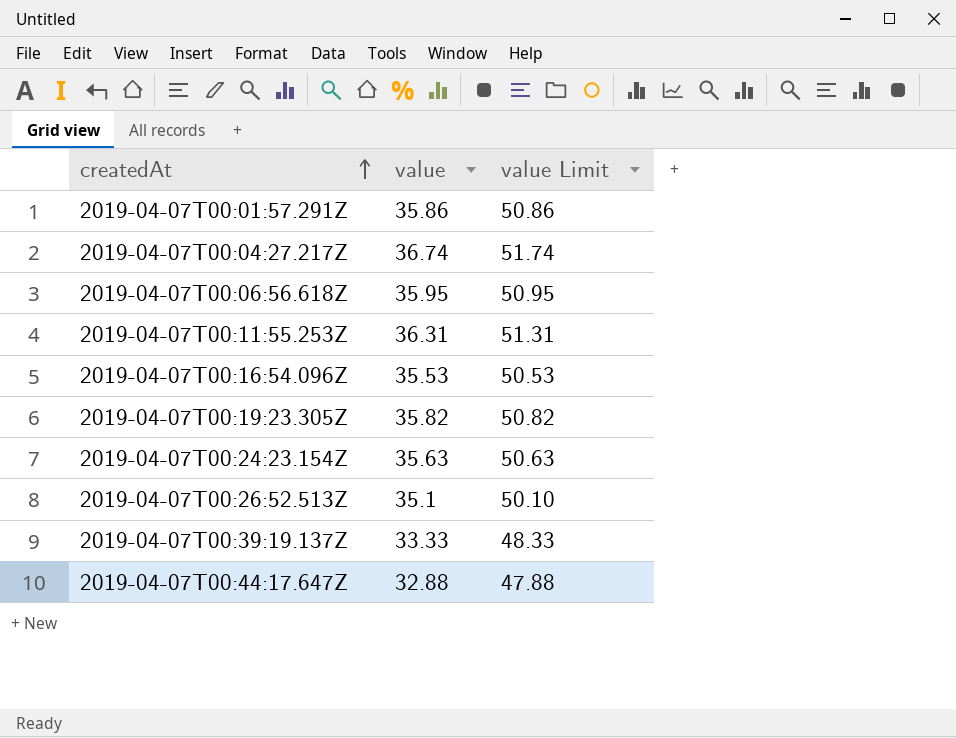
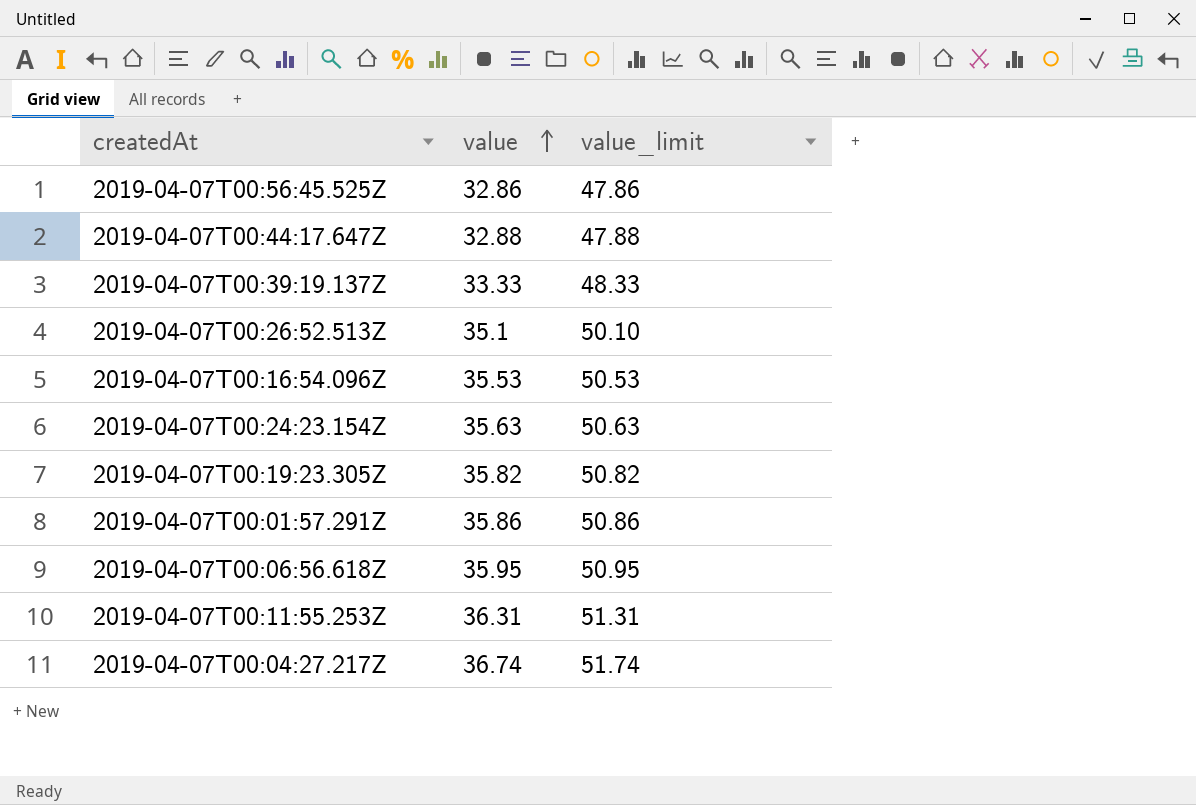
row order: createdAt ascending -> value ascending
column name: value Limit -> value_limit
row 2019-04-07T00:56:45.525Z: none -> 32.86 | 47.86

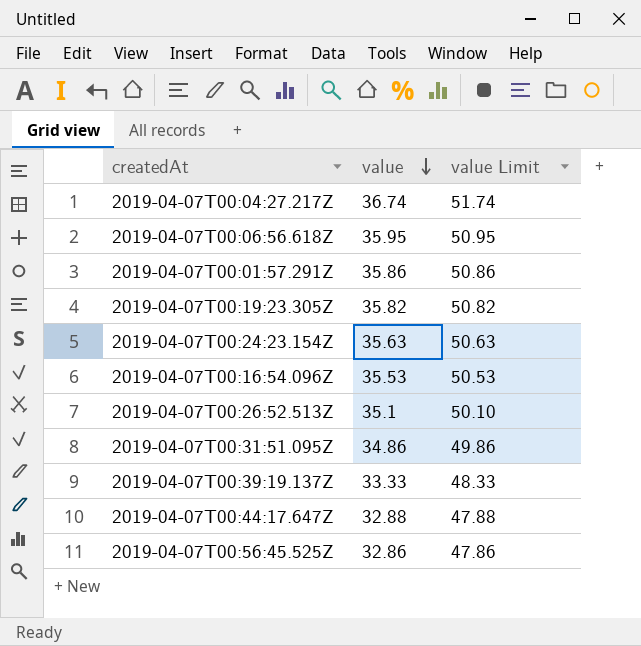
row order: value ascending -> value descending
column name: value_limit -> value Limit
row 2019-04-07T00:11:55.253Z: 36.31 | 51.31 -> none
row 2019-04-07T00:31:51.095Z: none -> 34.86 | 49.86

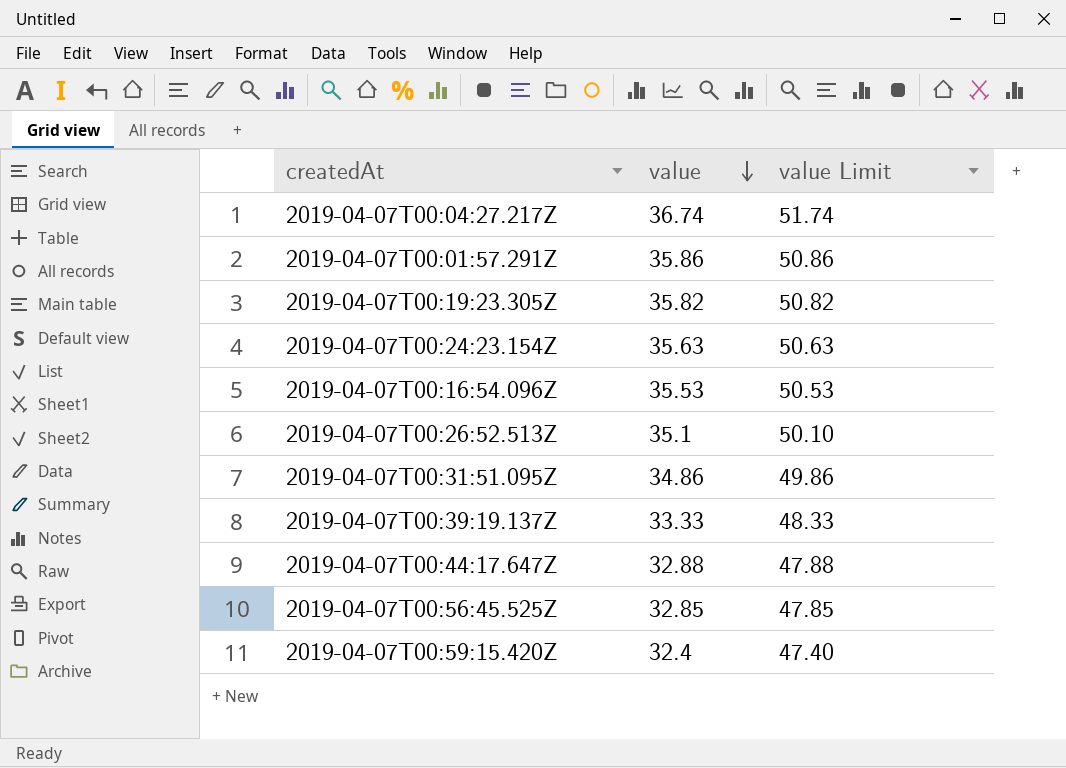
row 2019-04-07T00:06:56.618Z: 35.95 | 50.95 -> none
2019-04-07T00:56:45.525Z | value: 32.86 -> 32.85
2019-04-07T00:56:45.525Z | value Limit: 47.86 -> 47.85
row 2019-04-07T00:59:15.420Z: none -> 32.4 | 47.40

